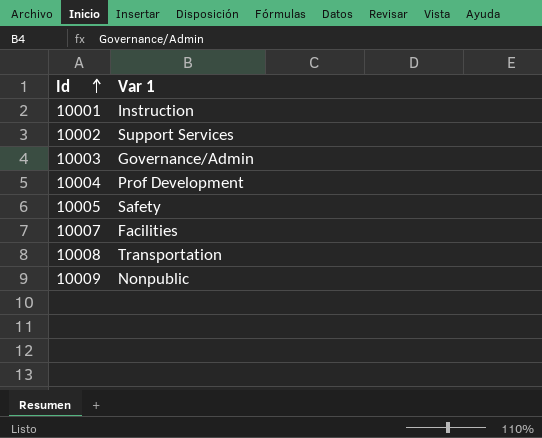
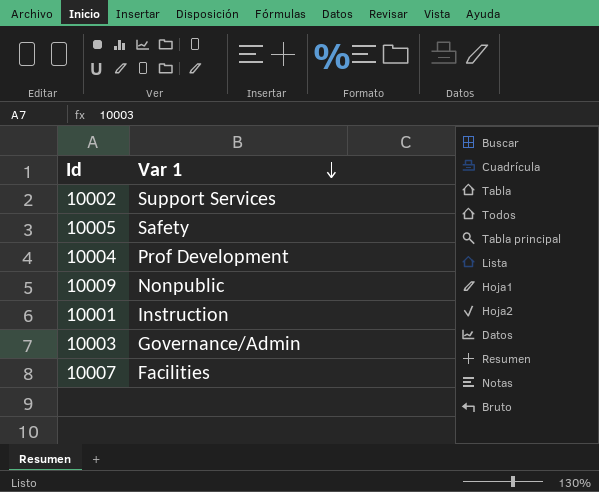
row order: Id ascending -> Var 1 descending
row 10008: Transportation -> none

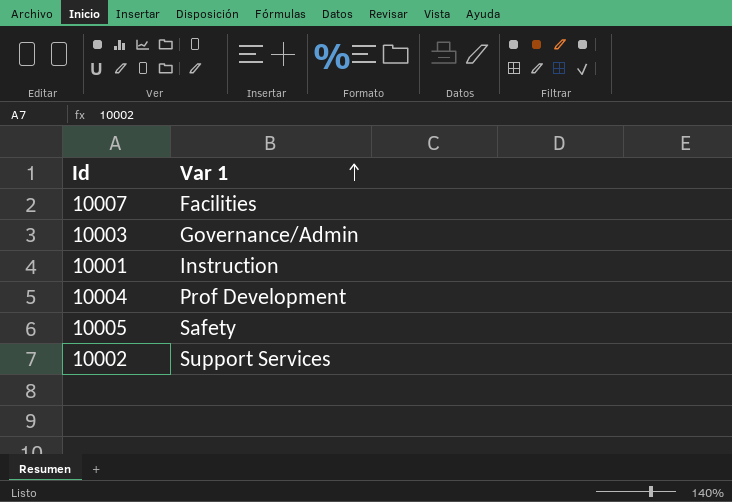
row order: Var 1 descending -> Var 1 ascending
row 10009: Nonpublic -> none

